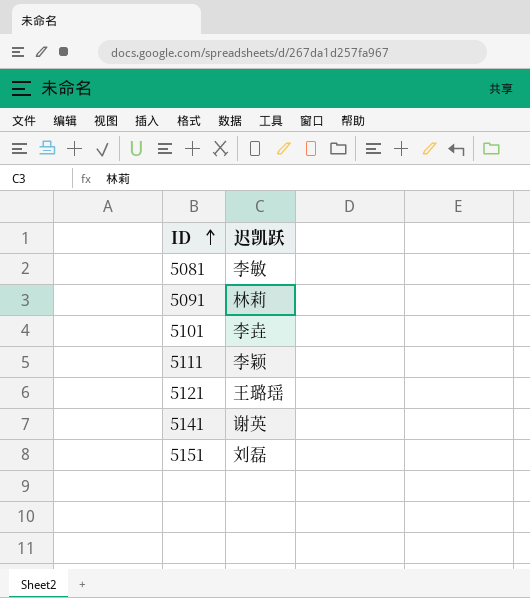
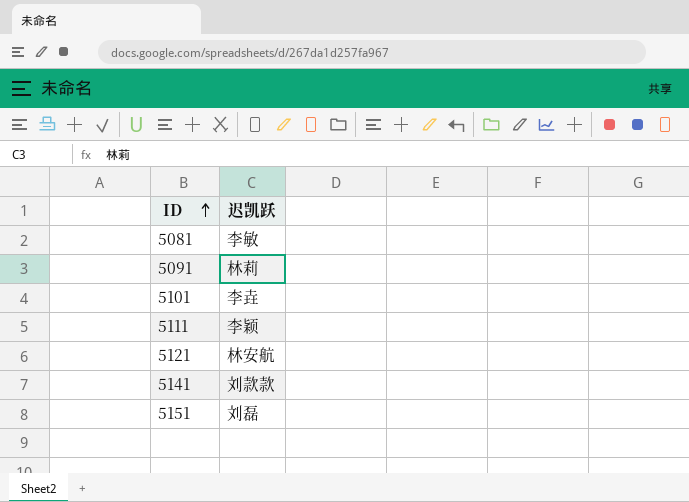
5121 | 迟凯跃: 王璐瑶 -> 林安航
5141 | 迟凯跃: 谢英 -> 刘款款

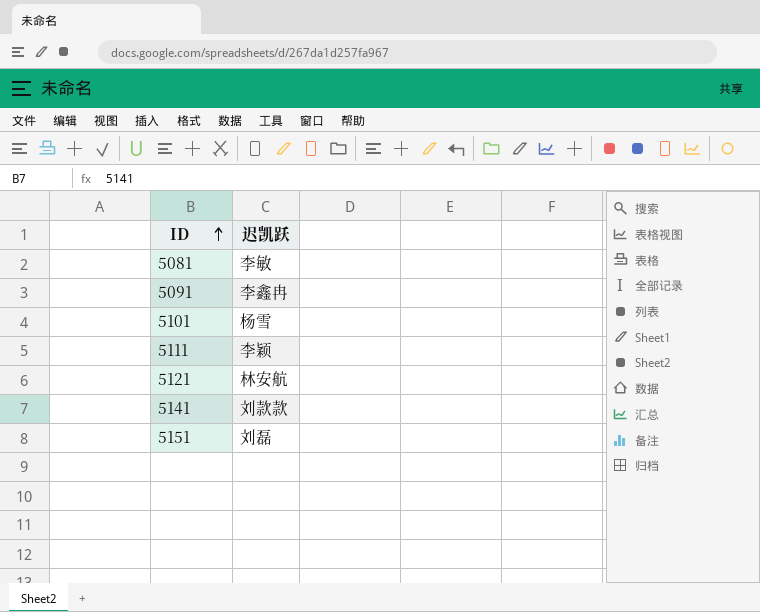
5091 | 迟凯跃: 林莉 -> 李鑫冉
5101 | 迟凯跃: 李垚 -> 杨雪

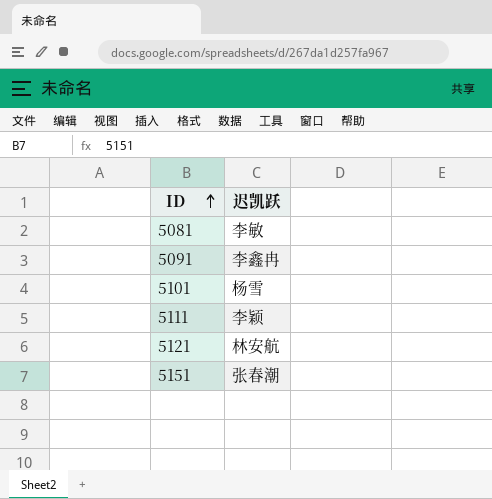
row 5141: 刘款款 -> none
5151 | 迟凯跃: 刘磊 -> 张春潮

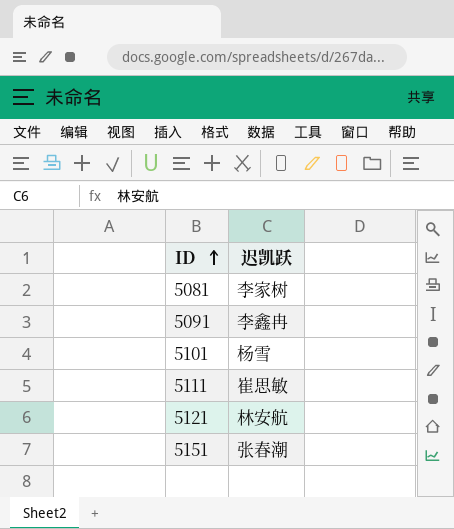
5081 | 迟凯跃: 李敏 -> 李家树
5111 | 迟凯跃: 李颖 -> 崔思敏

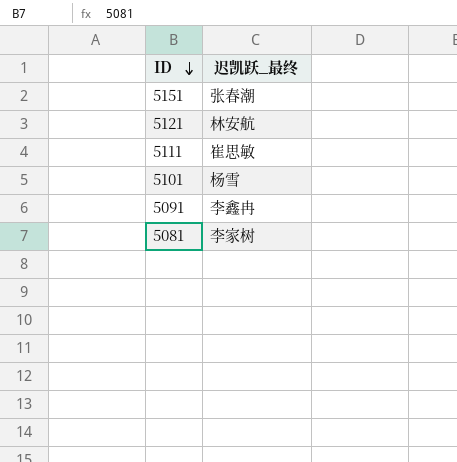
row order: ID ascending -> ID descending
column name: 迟凯跃 -> 迟凯跃_最终

